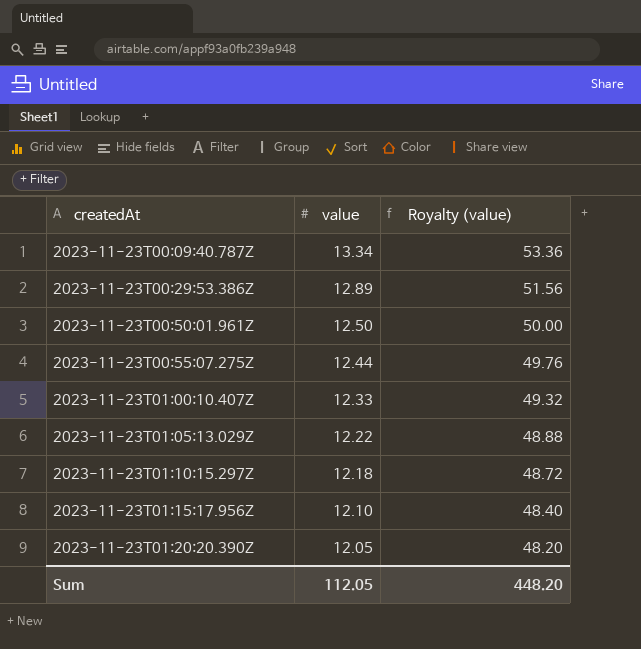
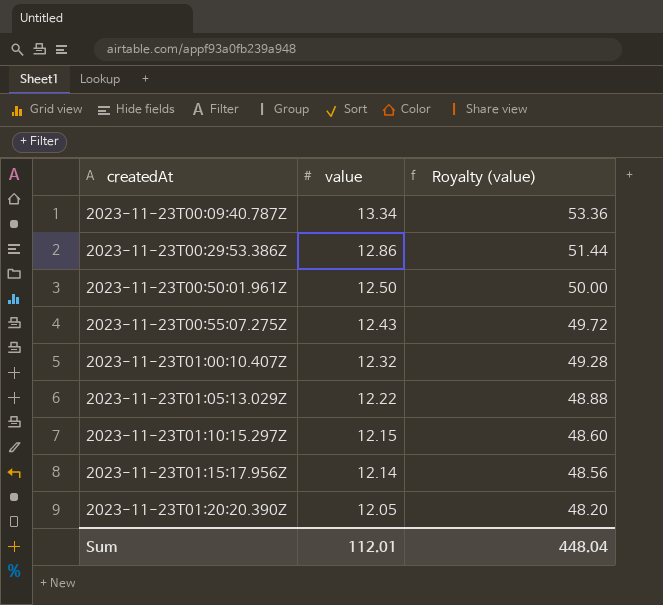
2023-11-23T00:29:53.386Z | value: 12.89 -> 12.86
2023-11-23T00:29:53.386Z | Royalty (value): 51.56 -> 51.44
2023-11-23T00:55:07.275Z | value: 12.44 -> 12.43
2023-11-23T00:55:07.275Z | Royalty (value): 49.76 -> 49.72
2023-11-23T01:00:10.407Z | value: 12.33 -> 12.32
2023-11-23T01:00:10.407Z | Royalty (value): 49.32 -> 49.28
2023-11-23T01:10:15.297Z | value: 12.18 -> 12.15
2023-11-23T01:10:15.297Z | Royalty (value): 48.72 -> 48.60
2023-11-23T01:15:17.956Z | value: 12.10 -> 12.14
2023-11-23T01:15:17.956Z | Royalty (value): 48.40 -> 48.56
Sum | value: 112.05 -> 112.01
Sum | Royalty (value): 448.20 -> 448.04

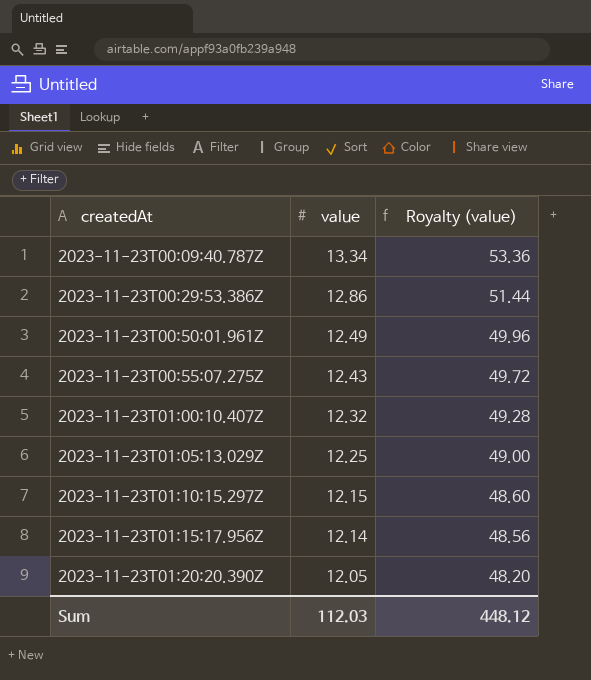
2023-11-23T00:50:01.961Z | value: 12.50 -> 12.49
2023-11-23T00:50:01.961Z | Royalty (value): 50.00 -> 49.96
2023-11-23T01:05:13.029Z | value: 12.22 -> 12.25
2023-11-23T01:05:13.029Z | Royalty (value): 48.88 -> 49.00
Sum | value: 112.01 -> 112.03
Sum | Royalty (value): 448.04 -> 448.12

